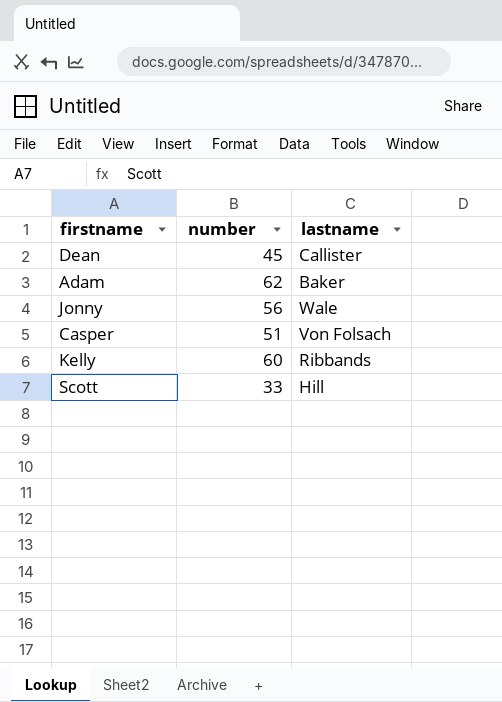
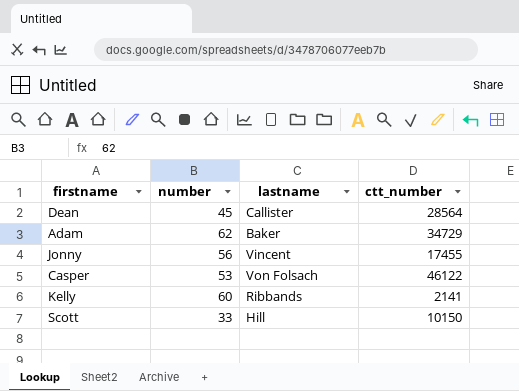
column ctt_number | position: none -> 4
Jonny | lastname: Wale -> Vincent
Casper | number: 51 -> 53

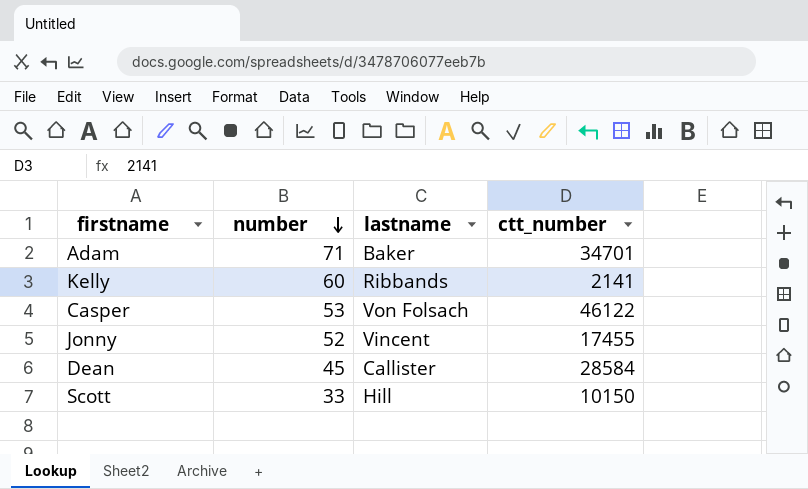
row order: none -> number descending
Adam | number: 62 -> 71
Adam | ctt_number: 34729 -> 34701
Jonny | number: 56 -> 52
Dean | ctt_number: 28564 -> 28584

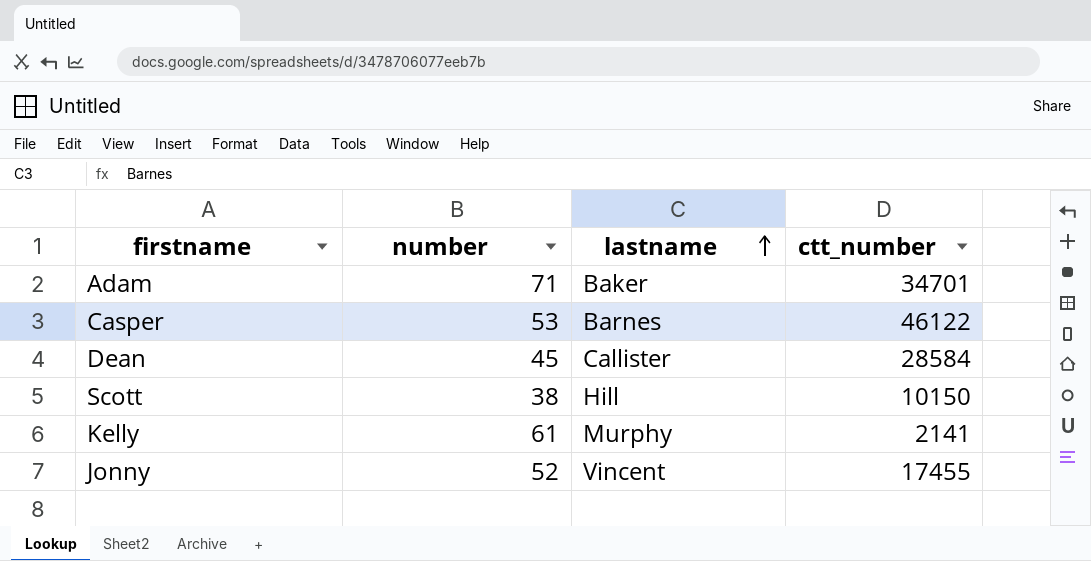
row order: number descending -> lastname ascending
Casper | lastname: Von Folsach -> Barnes
Scott | number: 33 -> 38
Kelly | number: 60 -> 61
Kelly | lastname: Ribbands -> Murphy

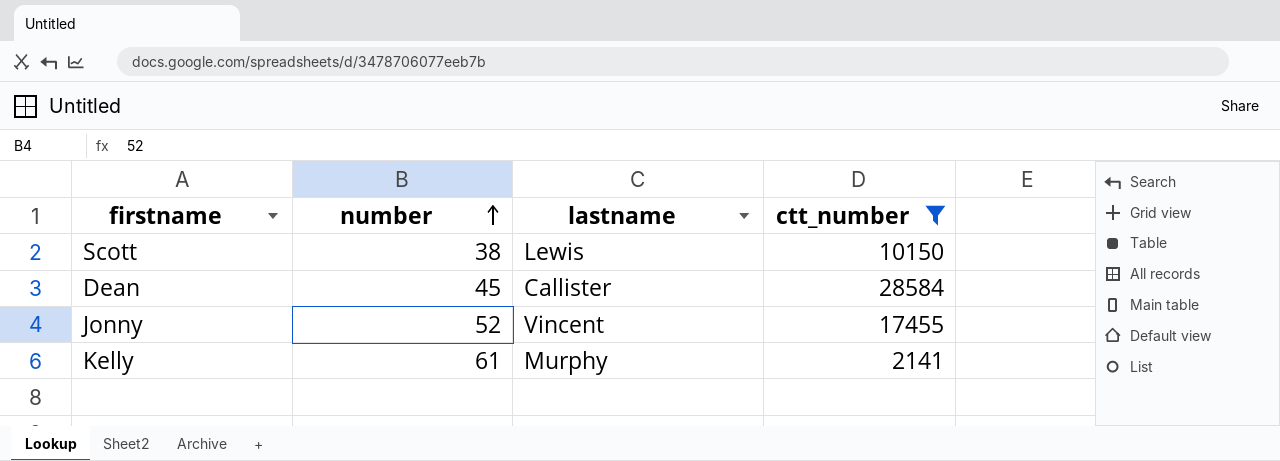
filter: none -> ctt_number <= 28584
row order: lastname ascending -> number ascending
Scott | lastname: Hill -> Lewis

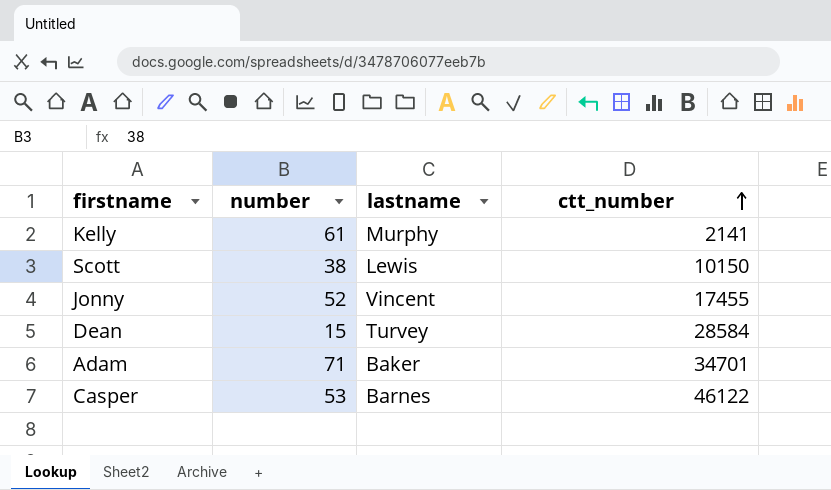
filter: ctt_number <= 28584 -> none
row order: number ascending -> ctt_number ascending
Dean | number: 45 -> 15
Dean | lastname: Callister -> Turvey

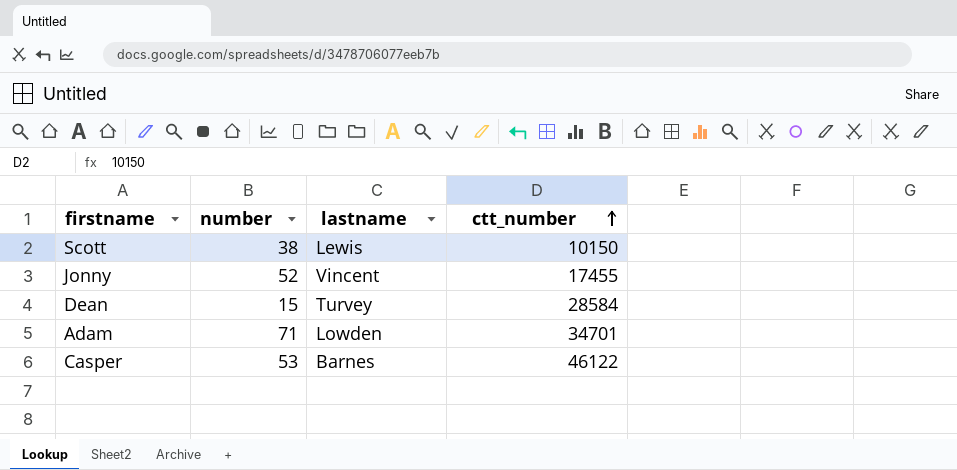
row Kelly: 61 | Murphy | 2141 -> none
Adam | lastname: Baker -> Lowden

